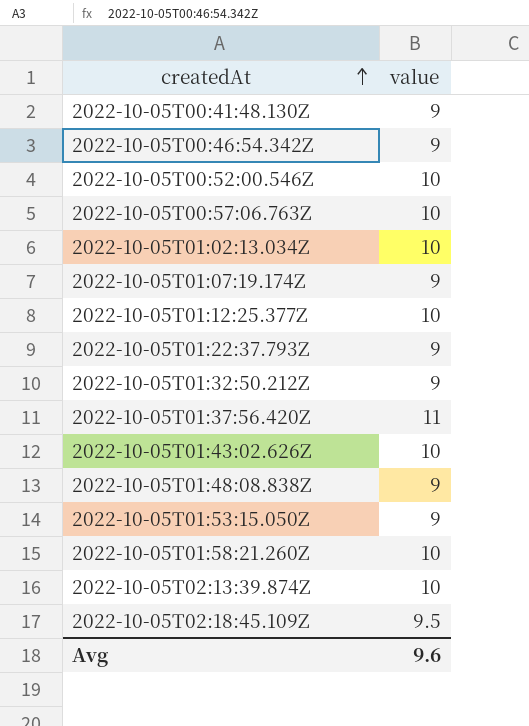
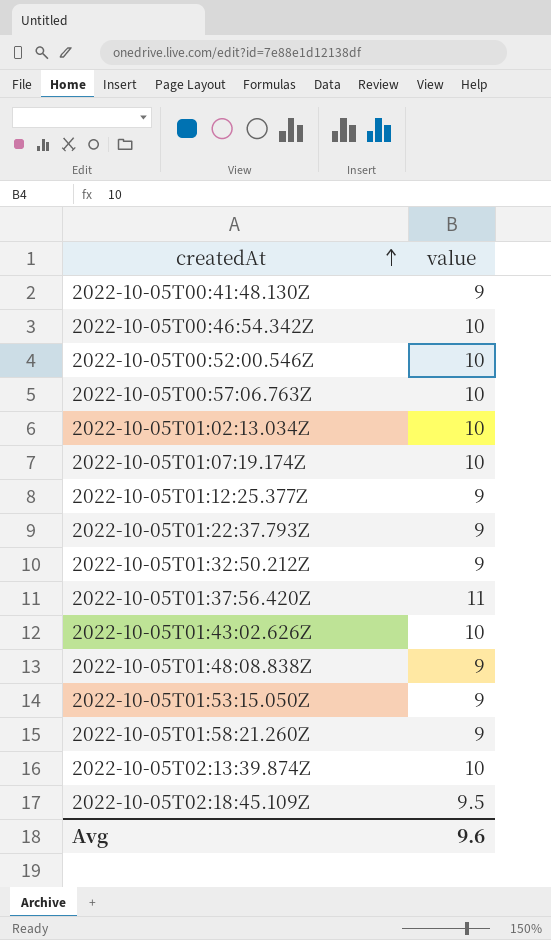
2022-10-05T00:46:54.342Z | value: 9 -> 10
2022-10-05T01:07:19.174Z | value: 9 -> 10
2022-10-05T01:12:25.377Z | value: 10 -> 9
2022-10-05T01:58:21.260Z | value: 10 -> 9

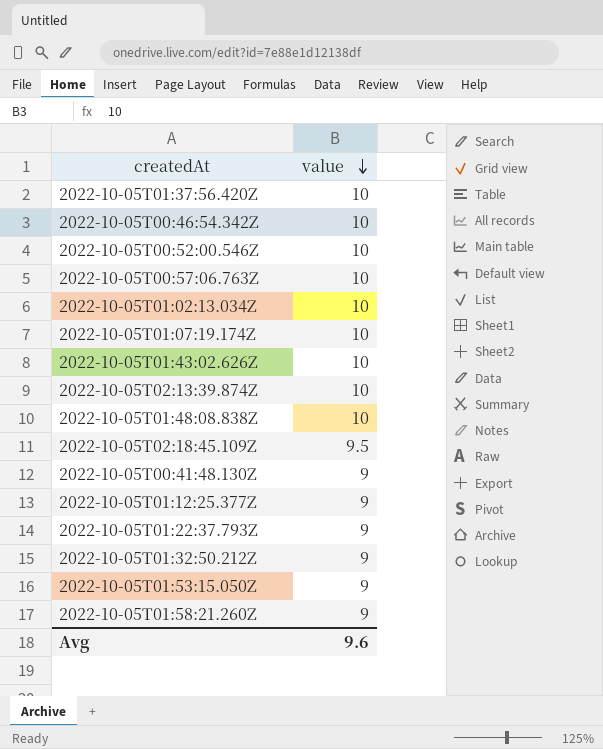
row order: createdAt ascending -> value descending
2022-10-05T01:37:56.420Z | value: 11 -> 10
2022-10-05T01:48:08.838Z | value: 9 -> 10

